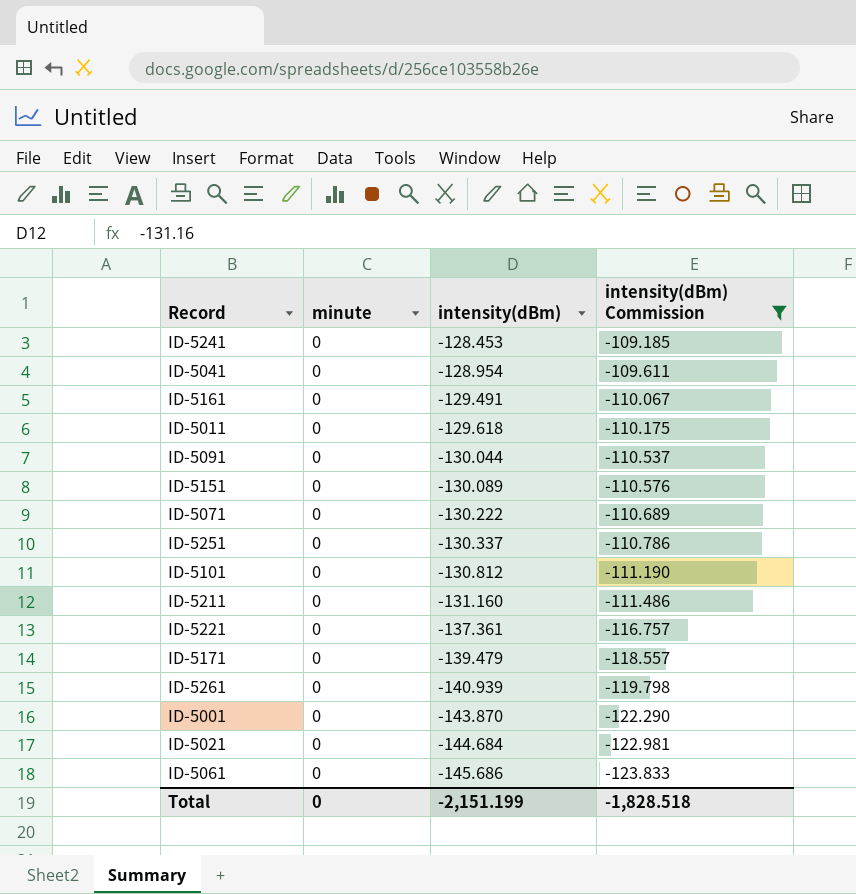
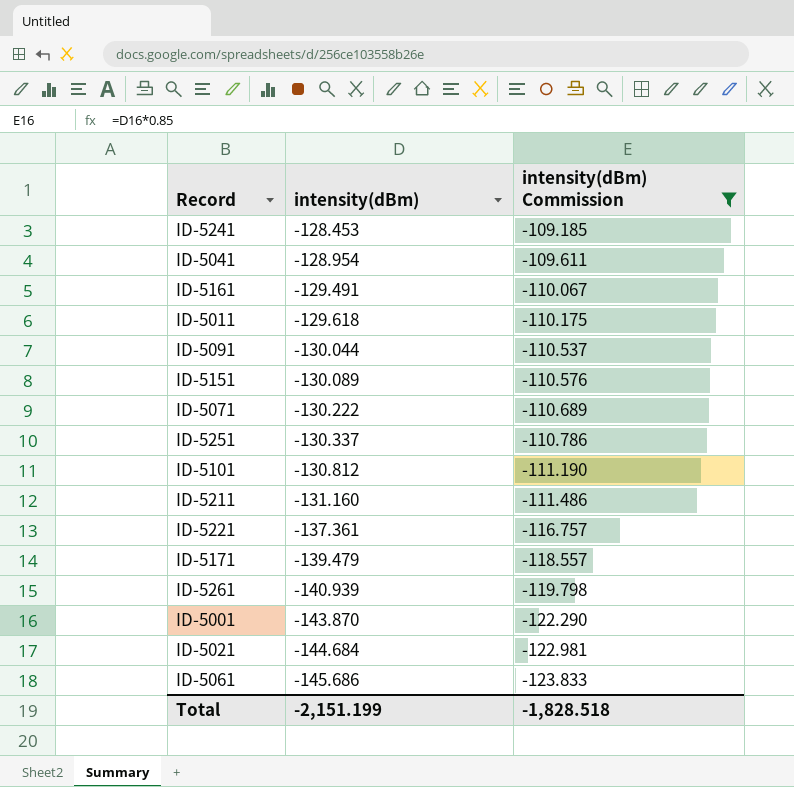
column minute | position: 2 -> none

